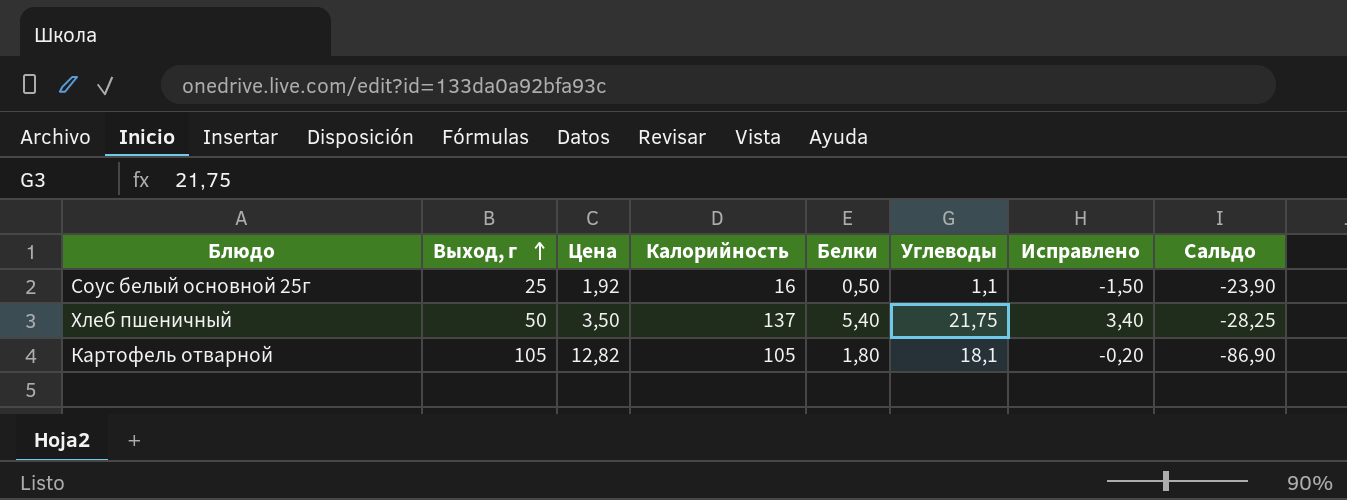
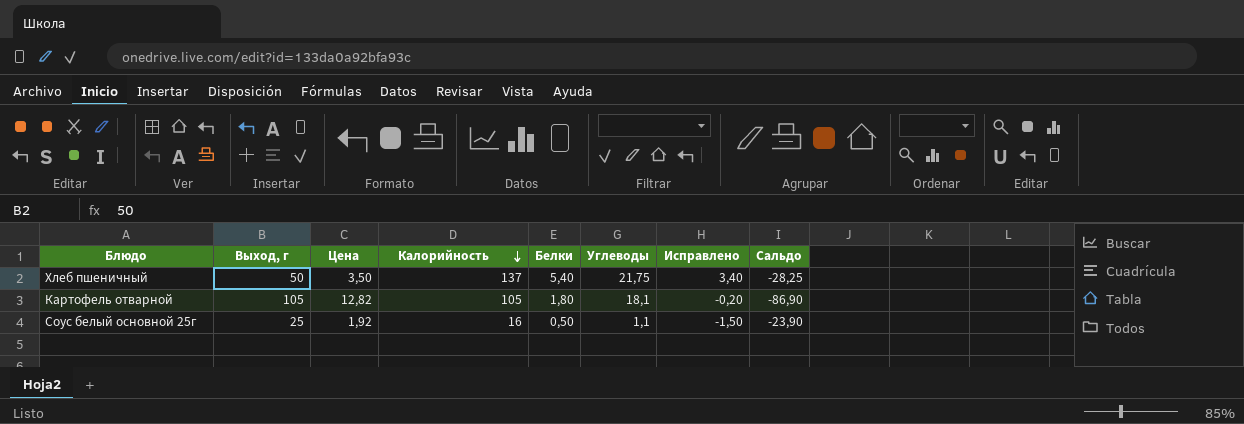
row order: Выход, г ascending -> Калорийность descending

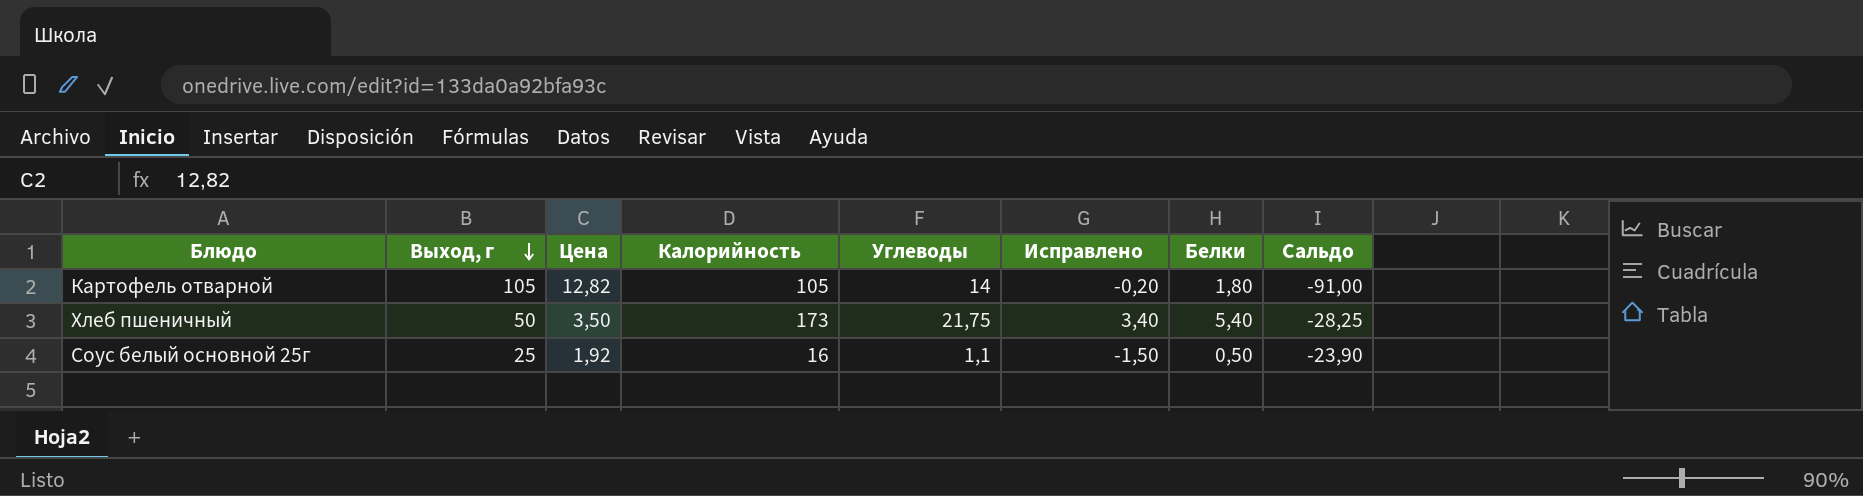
row order: Калорийность descending -> Выход, г descending
column Белки | position: 5 -> 7
Картофель отварной | Углеводы: 18,1 -> 14
Картофель отварной | Сальдо: -86,90 -> -91,00
Хлеб пшеничный | Калорийность: 137 -> 173

